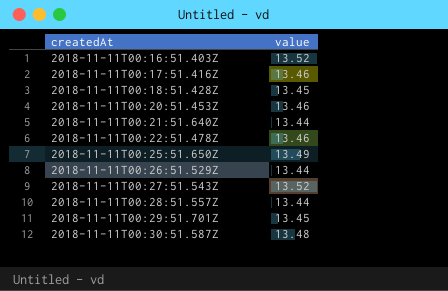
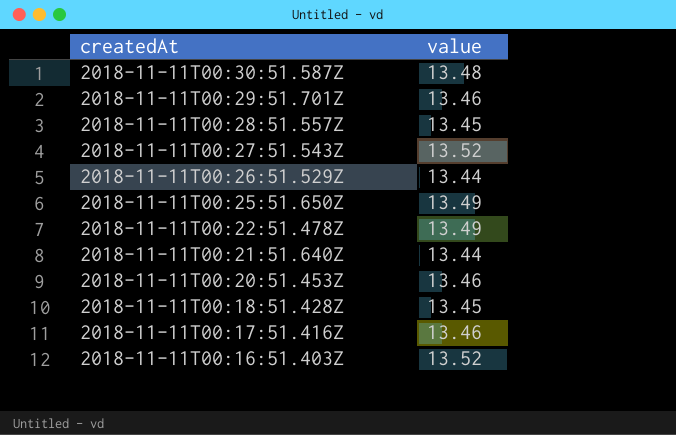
row order: createdAt ascending -> createdAt descending
2018-11-11T00:29:51.701Z | value: 13.45 -> 13.46
2018-11-11T00:28:51.557Z | value: 13.44 -> 13.45
2018-11-11T00:22:51.478Z | value: 13.46 -> 13.49

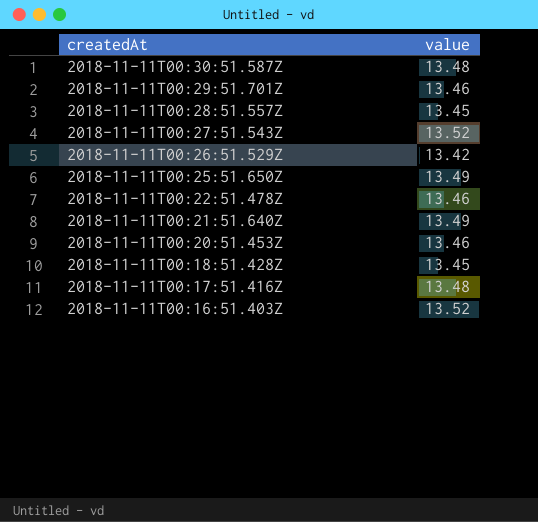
2018-11-11T00:26:51.529Z | value: 13.44 -> 13.42
2018-11-11T00:22:51.478Z | value: 13.49 -> 13.46
2018-11-11T00:21:51.640Z | value: 13.44 -> 13.49
2018-11-11T00:17:51.416Z | value: 13.46 -> 13.48

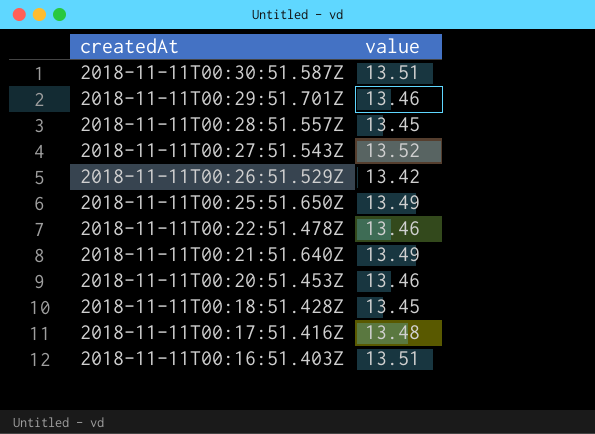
2018-11-11T00:30:51.587Z | value: 13.48 -> 13.51
2018-11-11T00:16:51.403Z | value: 13.52 -> 13.51

